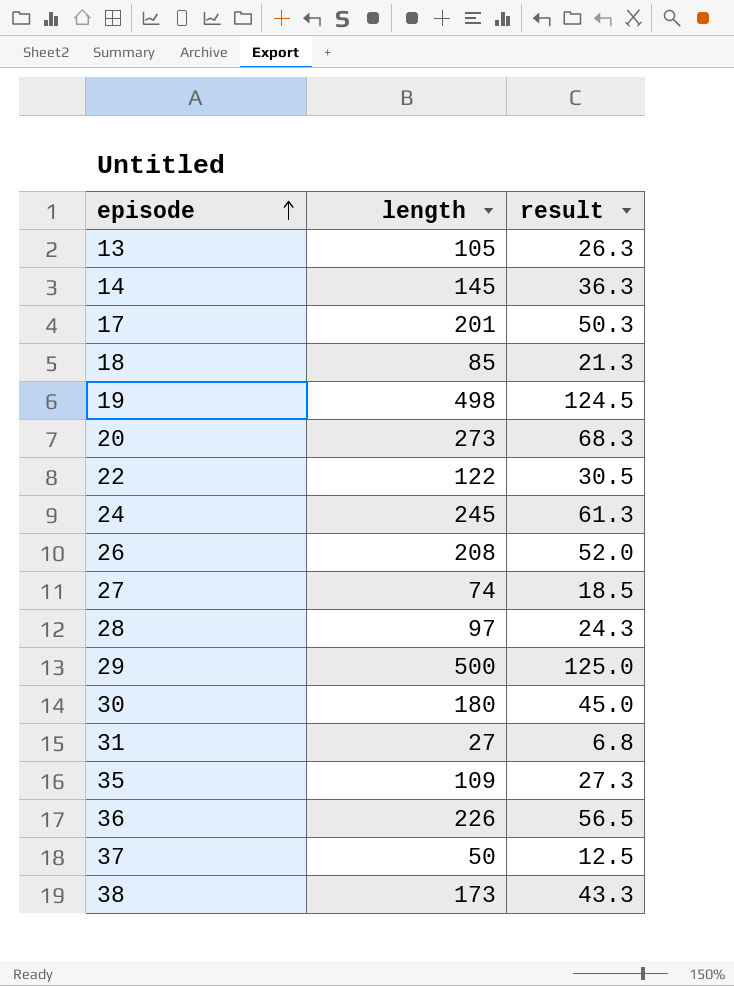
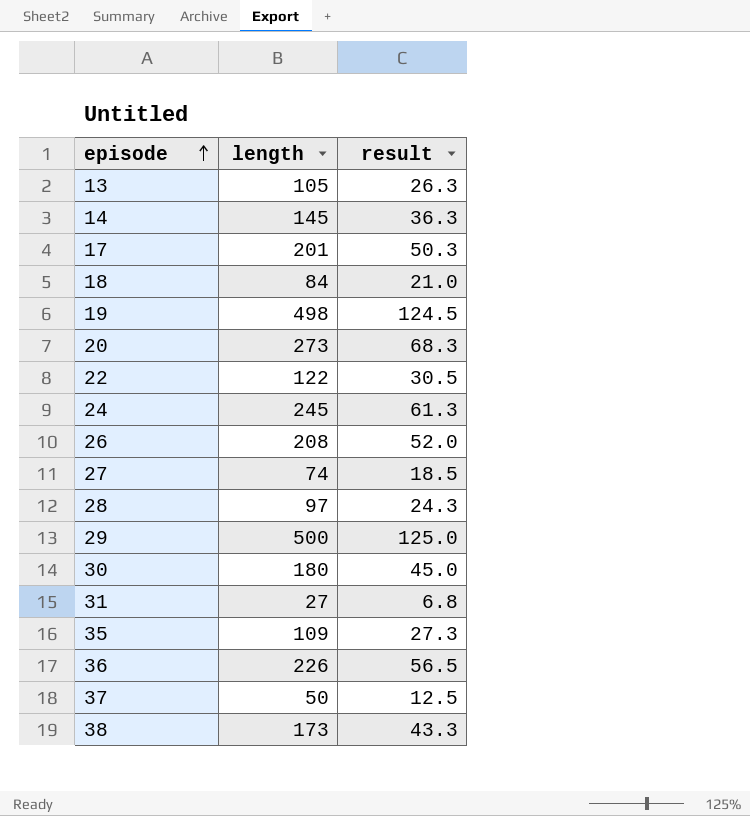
18 | length: 85 -> 84
18 | result: 21.3 -> 21.0

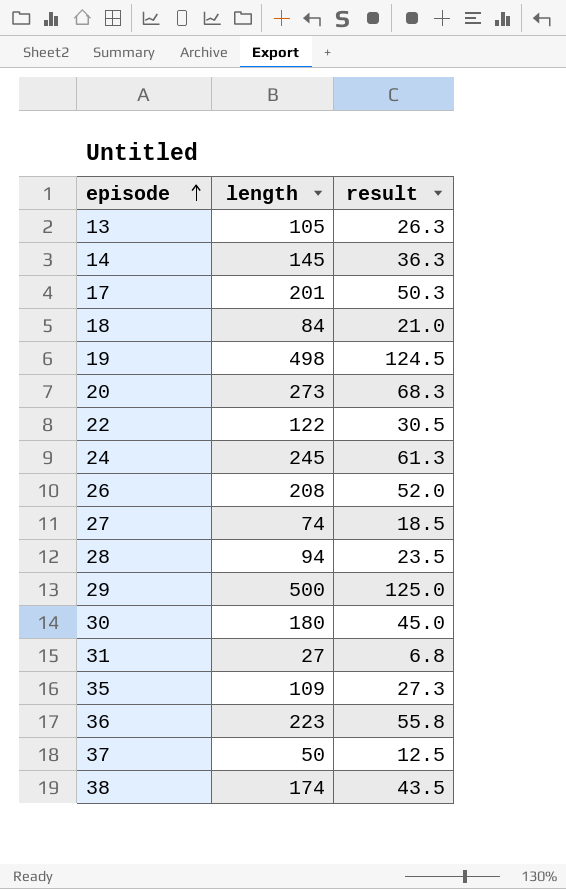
28 | length: 97 -> 94
28 | result: 24.3 -> 23.5
36 | length: 226 -> 223
36 | result: 56.5 -> 55.8
38 | length: 173 -> 174
38 | result: 43.3 -> 43.5

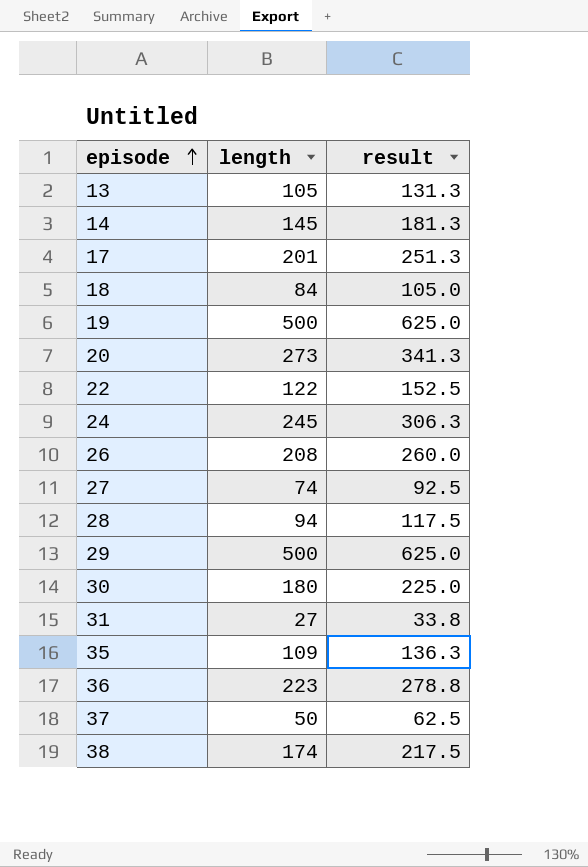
column result | formula: [length] * 0.25 -> [length] * 1.25
19 | length: 498 -> 500

